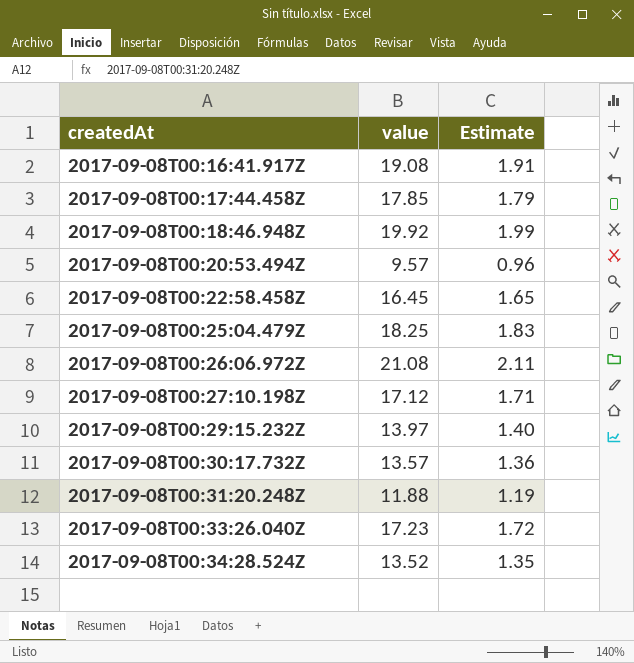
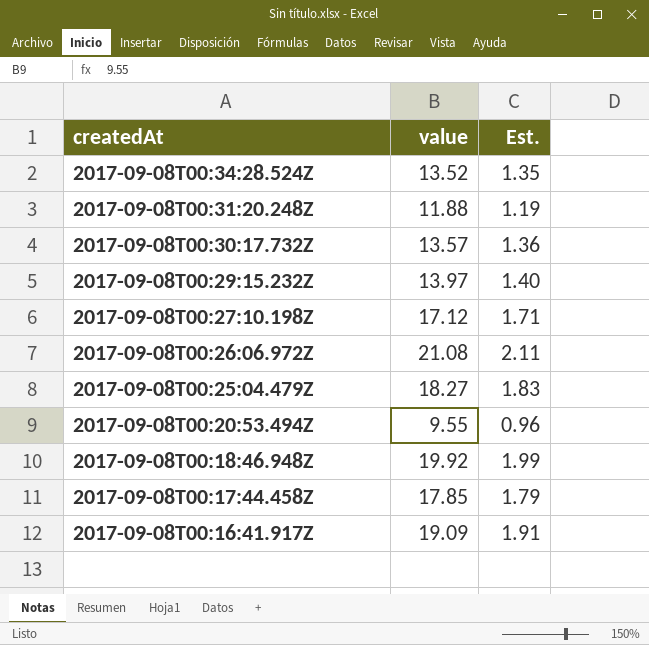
row order: createdAt ascending -> createdAt descending
column name: Estimate -> Est.
row 2017-09-08T00:22:58.458Z: 16.45 | 1.65 -> none
row 2017-09-08T00:33:26.040Z: 17.23 | 1.72 -> none
2017-09-08T00:25:04.479Z | value: 18.25 -> 18.27
2017-09-08T00:20:53.494Z | value: 9.57 -> 9.55
2017-09-08T00:16:41.917Z | value: 19.08 -> 19.09

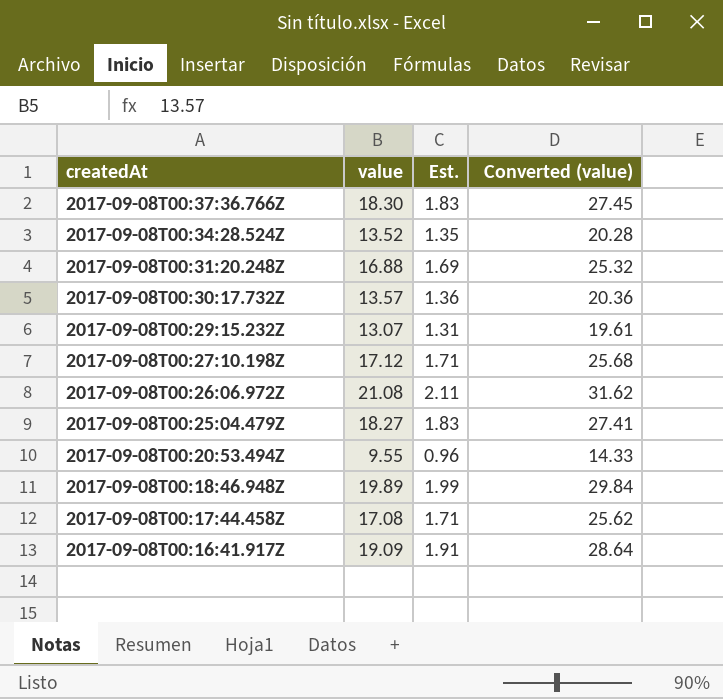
column Converted (value) | formula: none -> [value] * 1.5
row 2017-09-08T00:37:36.766Z: none -> 18.30 | 1.83 | 27.45
2017-09-08T00:31:20.248Z | value: 11.88 -> 16.88
2017-09-08T00:31:20.248Z | Est.: 1.19 -> 1.69
2017-09-08T00:29:15.232Z | value: 13.97 -> 13.07
2017-09-08T00:29:15.232Z | Est.: 1.40 -> 1.31
2017-09-08T00:18:46.948Z | value: 19.92 -> 19.89
2017-09-08T00:17:44.458Z | value: 17.85 -> 17.08
2017-09-08T00:17:44.458Z | Est.: 1.79 -> 1.71

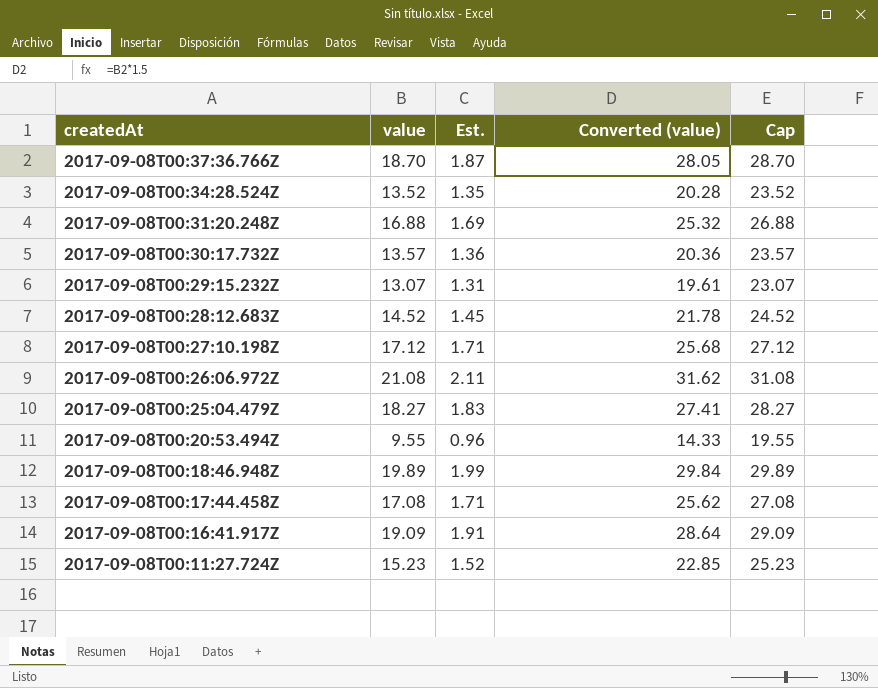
column Cap | formula: none -> [value] + 10
2017-09-08T00:37:36.766Z | value: 18.30 -> 18.70
2017-09-08T00:37:36.766Z | Est.: 1.83 -> 1.87
2017-09-08T00:37:36.766Z | Converted (value): 27.45 -> 28.05
row 2017-09-08T00:28:12.683Z: none -> 14.52 | 1.45 | 21.78 | 24.52
row 2017-09-08T00:11:27.724Z: none -> 15.23 | 1.52 | 22.85 | 25.23

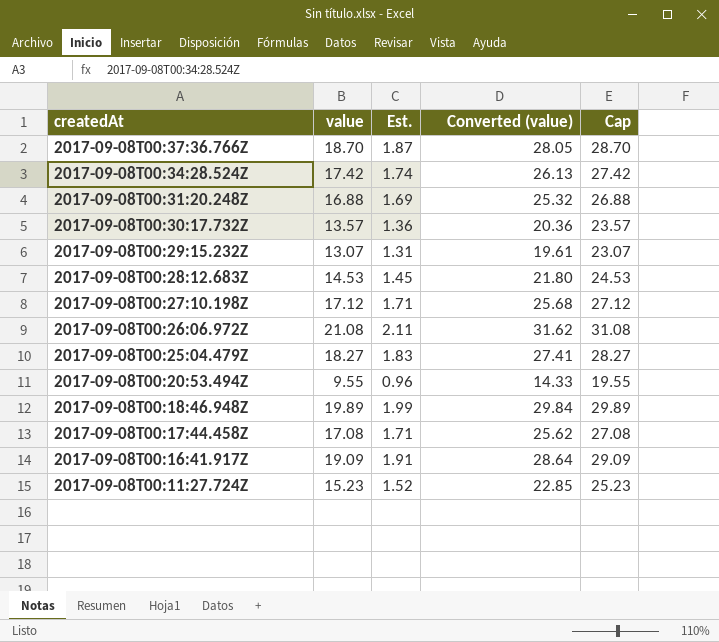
2017-09-08T00:34:28.524Z | value: 13.52 -> 17.42
2017-09-08T00:34:28.524Z | Est.: 1.35 -> 1.74
2017-09-08T00:34:28.524Z | Converted (value): 20.28 -> 26.13
2017-09-08T00:34:28.524Z | Cap: 23.52 -> 27.42
2017-09-08T00:28:12.683Z | value: 14.52 -> 14.53
2017-09-08T00:28:12.683Z | Converted (value): 21.78 -> 21.80
2017-09-08T00:28:12.683Z | Cap: 24.52 -> 24.53

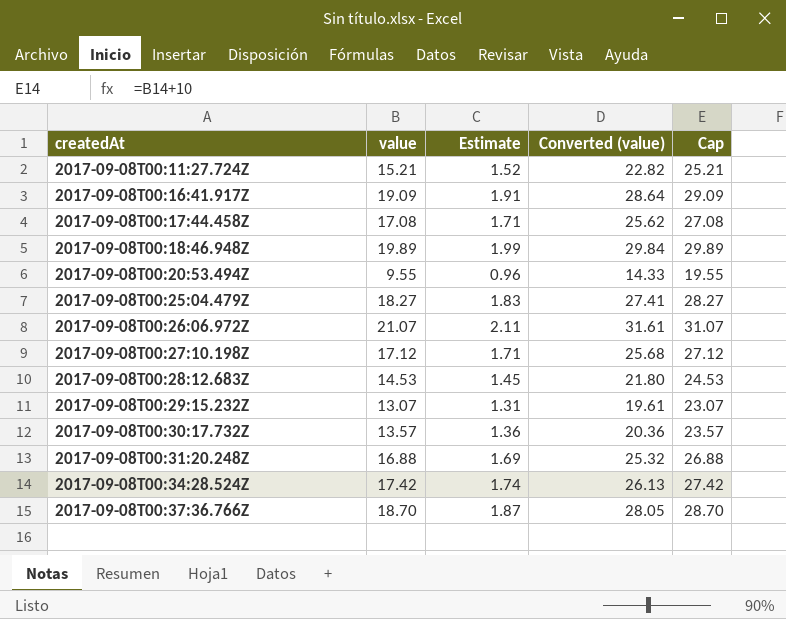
row order: createdAt descending -> createdAt ascending
column name: Est. -> Estimate
2017-09-08T00:11:27.724Z | value: 15.23 -> 15.21
2017-09-08T00:11:27.724Z | Converted (value): 22.85 -> 22.82
2017-09-08T00:11:27.724Z | Cap: 25.23 -> 25.21
2017-09-08T00:26:06.972Z | value: 21.08 -> 21.07
2017-09-08T00:26:06.972Z | Converted (value): 31.62 -> 31.61
2017-09-08T00:26:06.972Z | Cap: 31.08 -> 31.07

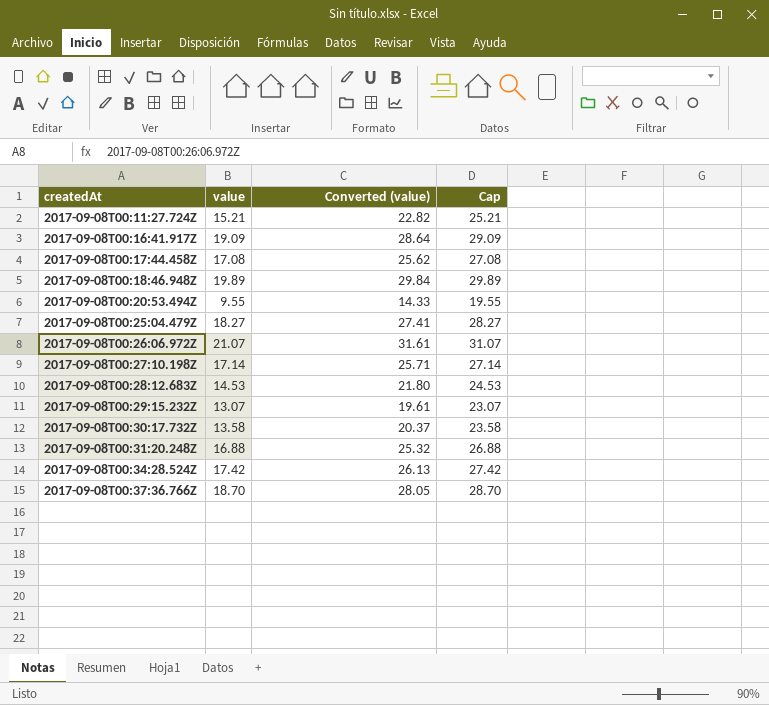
column Estimate | formula: [value] * 0.1 -> none
2017-09-08T00:27:10.198Z | value: 17.12 -> 17.14
2017-09-08T00:27:10.198Z | Converted (value): 25.68 -> 25.71
2017-09-08T00:27:10.198Z | Cap: 27.12 -> 27.14
2017-09-08T00:30:17.732Z | value: 13.57 -> 13.58
2017-09-08T00:30:17.732Z | Converted (value): 20.36 -> 20.37
2017-09-08T00:30:17.732Z | Cap: 23.57 -> 23.58

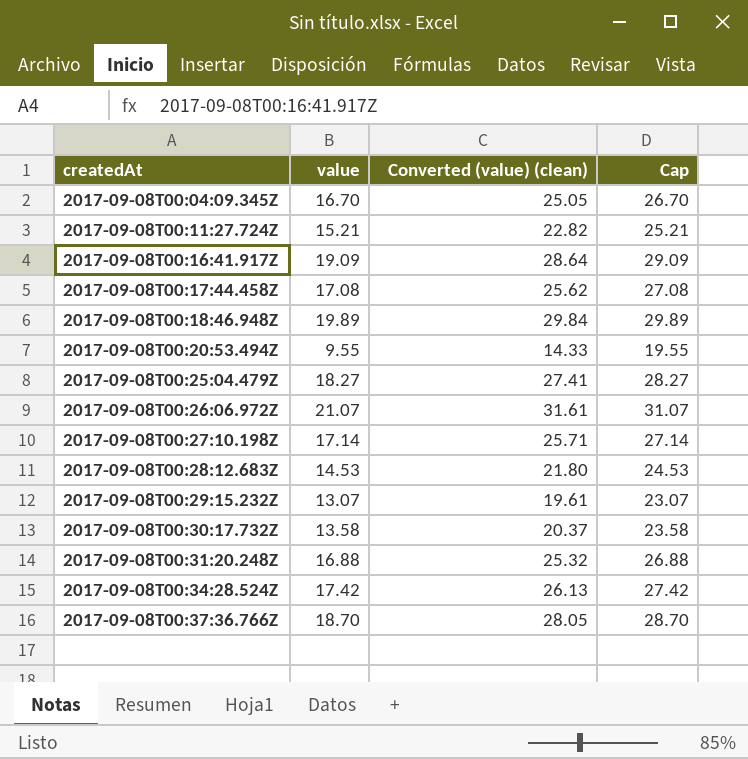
column name: Converted (value) -> Converted (value) (clean)
row 2017-09-08T00:04:09.345Z: none -> 16.70 | 25.05 | 26.70

